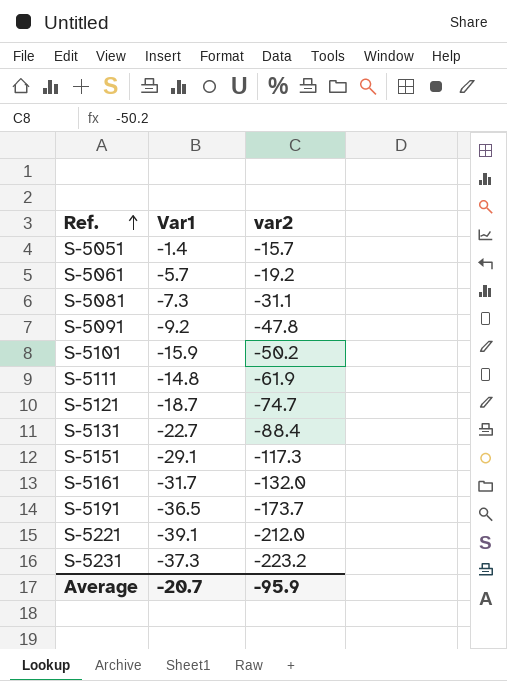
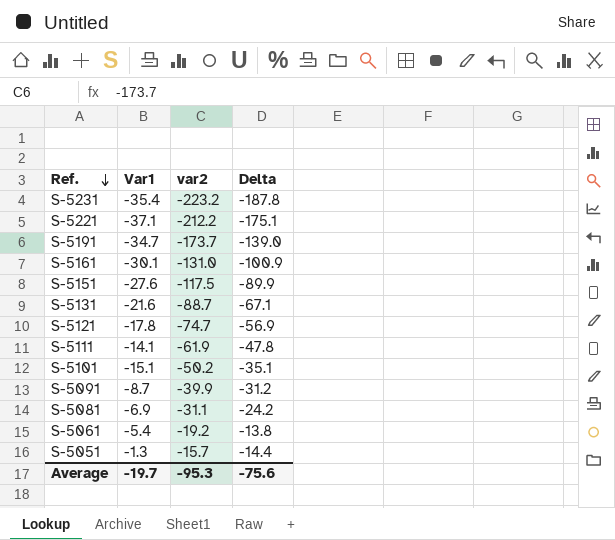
row order: Ref. ascending -> Ref. descending
column Delta | formula: none -> [var2] - [Var1]
S-5231 | Var1: -37.3 -> -35.4
S-5221 | Var1: -39.1 -> -37.1
S-5221 | var2: -212.0 -> -212.2
S-5191 | Var1: -36.5 -> -34.7
S-5161 | Var1: -31.7 -> -30.1
S-5161 | var2: -132.0 -> -131.0
S-5151 | Var1: -29.1 -> -27.6
S-5151 | var2: -117.3 -> -117.5
S-5131 | Var1: -22.7 -> -21.6
S-5131 | var2: -88.4 -> -88.7
S-5121 | Var1: -18.7 -> -17.8
S-5111 | Var1: -14.8 -> -14.1
S-5101 | Var1: -15.9 -> -15.1
S-5091 | Var1: -9.2 -> -8.7
S-5091 | var2: -47.8 -> -39.9
S-5081 | Var1: -7.3 -> -6.9
S-5061 | Var1: -5.7 -> -5.4
S-5051 | Var1: -1.4 -> -1.3
Average | Var1: -20.7 -> -19.7
Average | var2: -95.9 -> -95.3

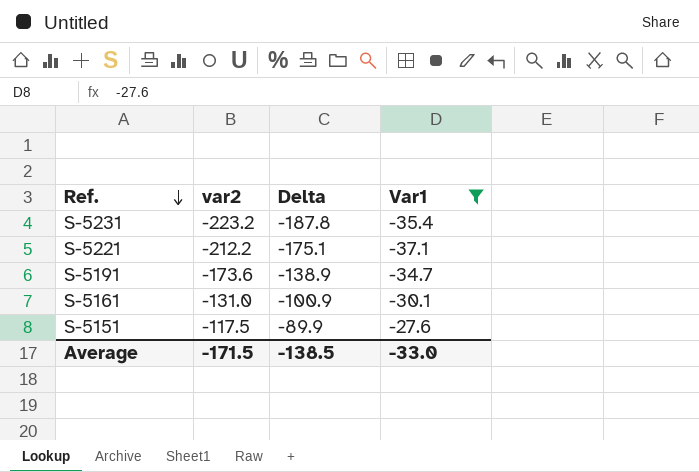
filter: none -> Var1 <= -27.6
column Var1 | position: 2 -> 4
S-5191 | var2: -173.7 -> -173.6
S-5191 | Delta: -139.0 -> -138.9
Average | var2: -95.3 -> -171.5
Average | Delta: -75.6 -> -138.5
Average | Var1: -19.7 -> -33.0

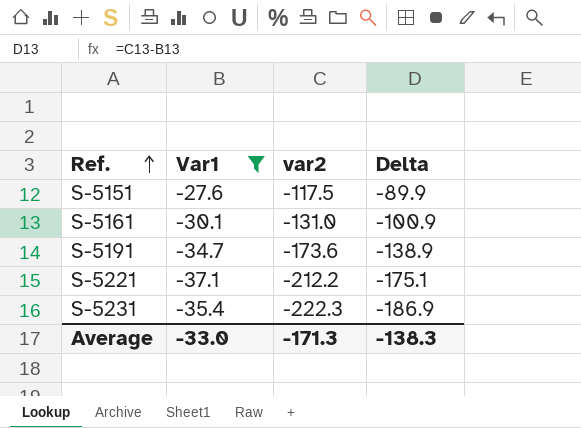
row order: Ref. descending -> Ref. ascending
column Var1 | position: 4 -> 2
S-5231 | var2: -223.2 -> -222.3
S-5231 | Delta: -187.8 -> -186.9
Average | var2: -171.5 -> -171.3
Average | Delta: -138.5 -> -138.3

